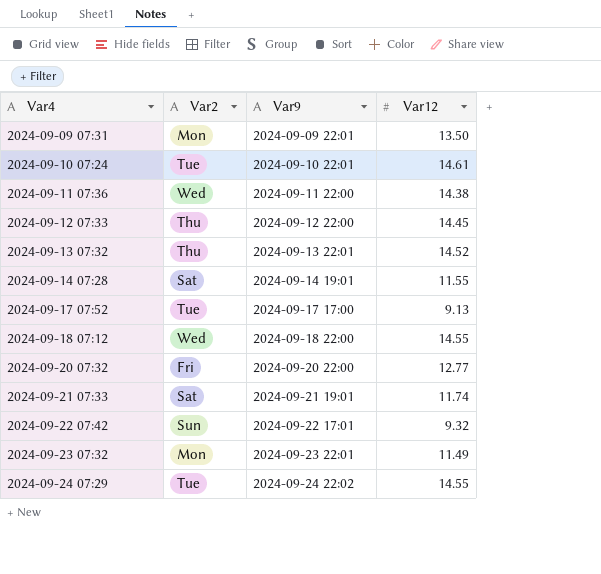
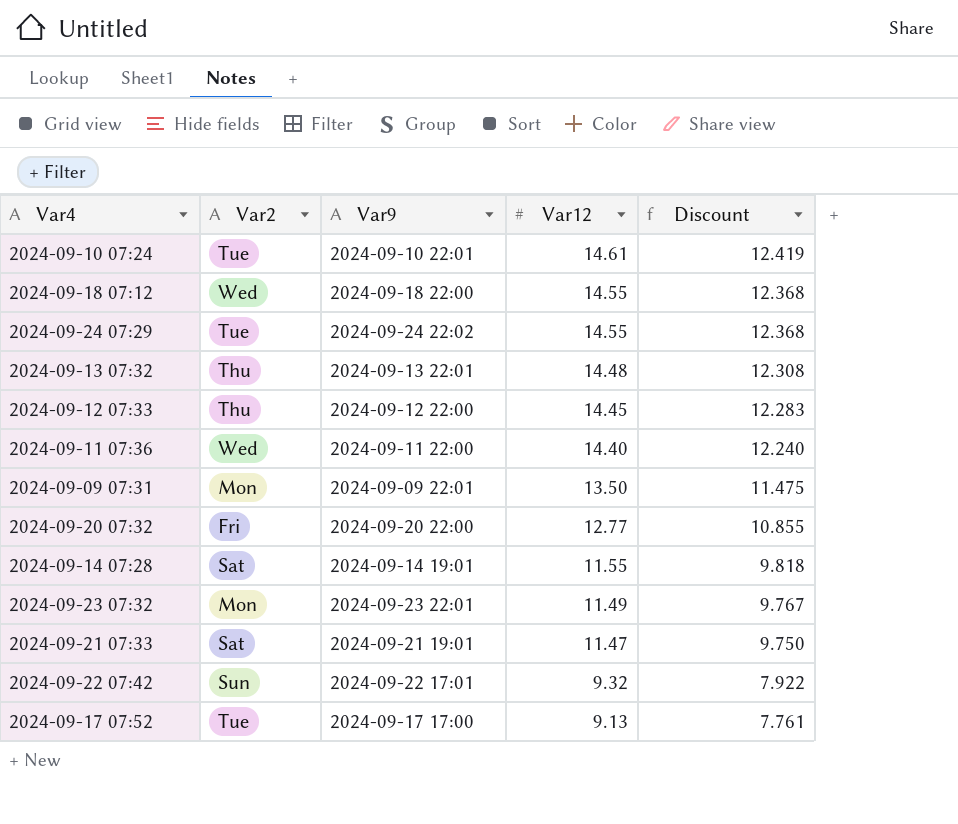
row order: Var4 ascending -> Var12 descending
column Discount | formula: none -> [Var12] * 0.85
2024-09-13 07:32 | Var12: 14.52 -> 14.48
2024-09-11 07:36 | Var12: 14.38 -> 14.40
2024-09-21 07:33 | Var12: 11.74 -> 11.47

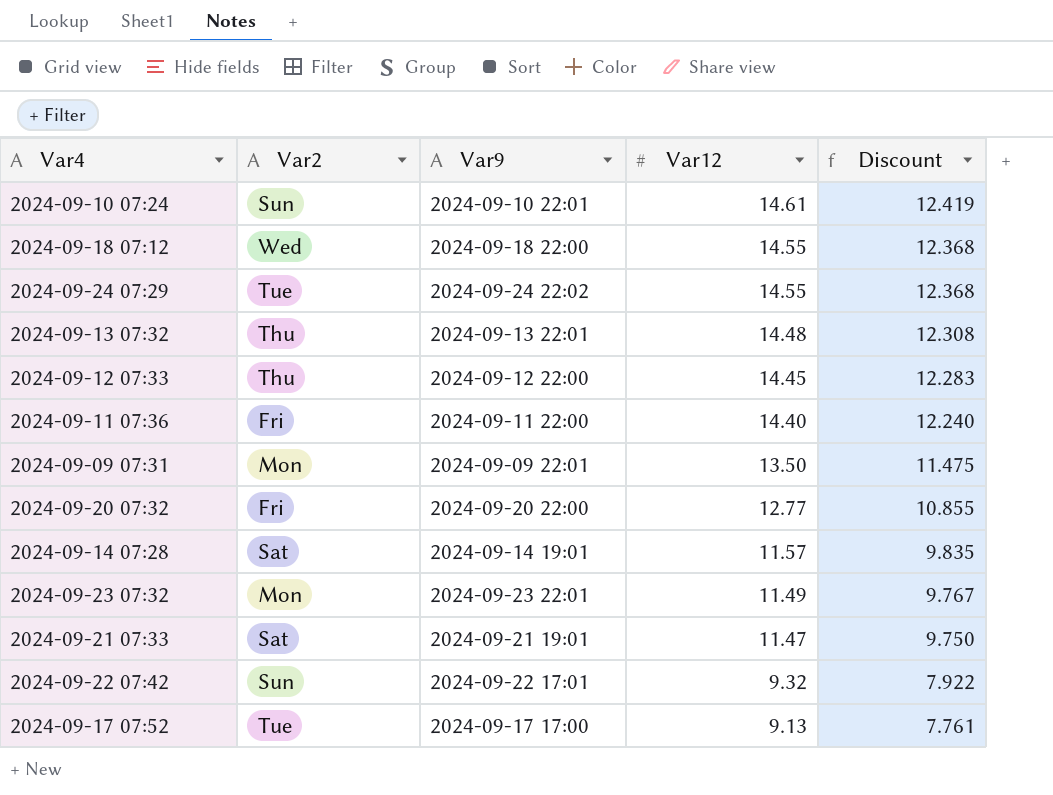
2024-09-10 07:24 | Var2: Tue -> Sun
2024-09-11 07:36 | Var2: Wed -> Fri
2024-09-14 07:28 | Var12: 11.55 -> 11.57
2024-09-14 07:28 | Discount: 9.818 -> 9.835

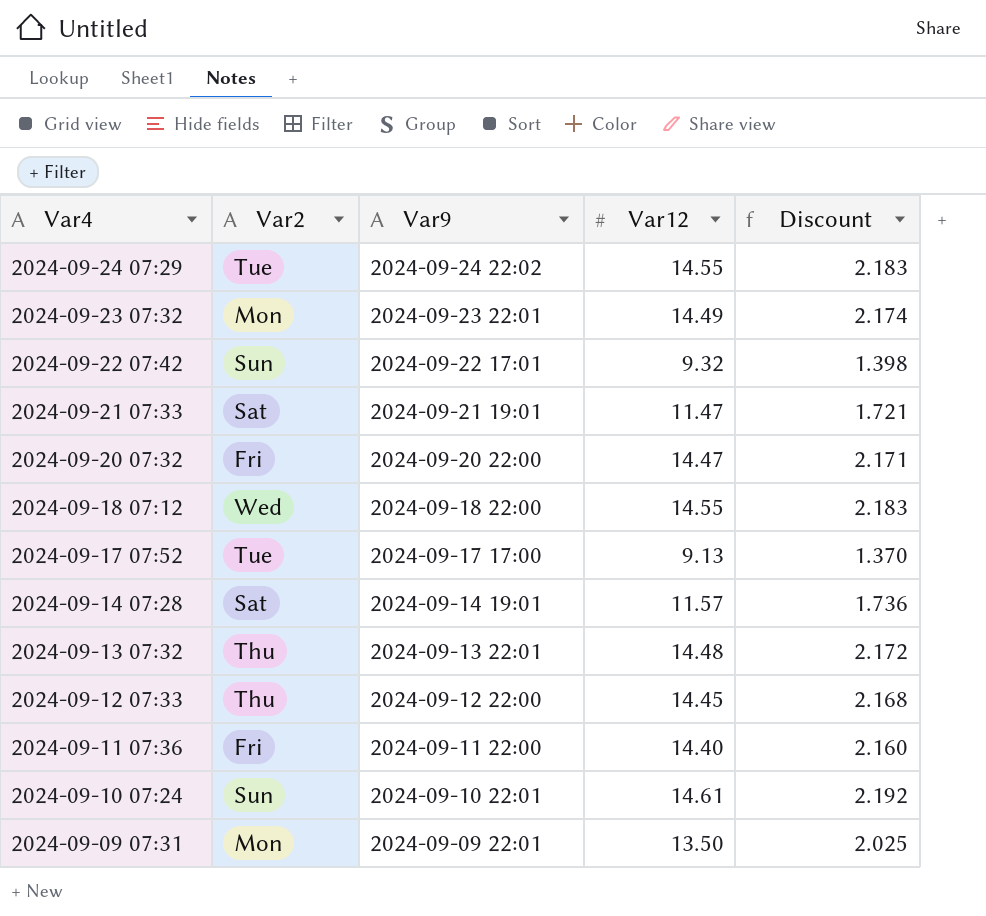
row order: Var12 descending -> Var4 descending
column Discount | formula: [Var12] * 0.85 -> [Var12] * 0.15
2024-09-23 07:32 | Var12: 11.49 -> 14.49
2024-09-20 07:32 | Var12: 12.77 -> 14.47

